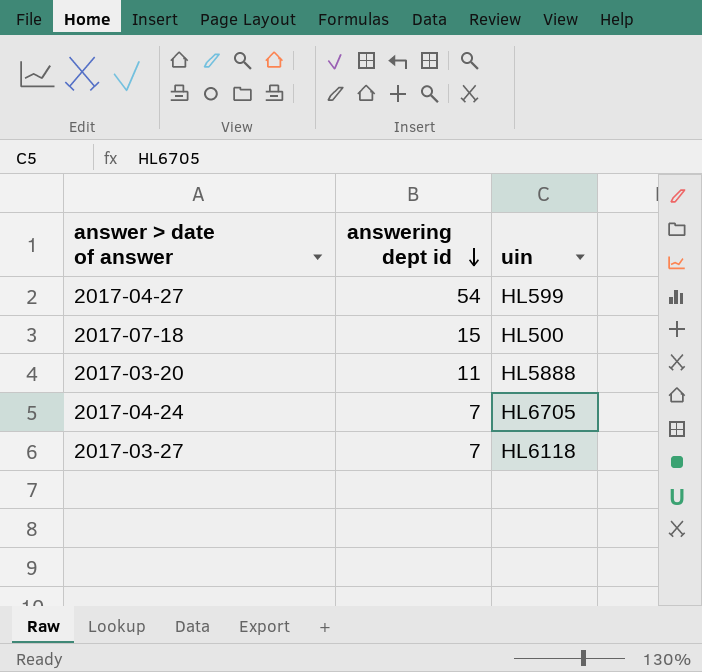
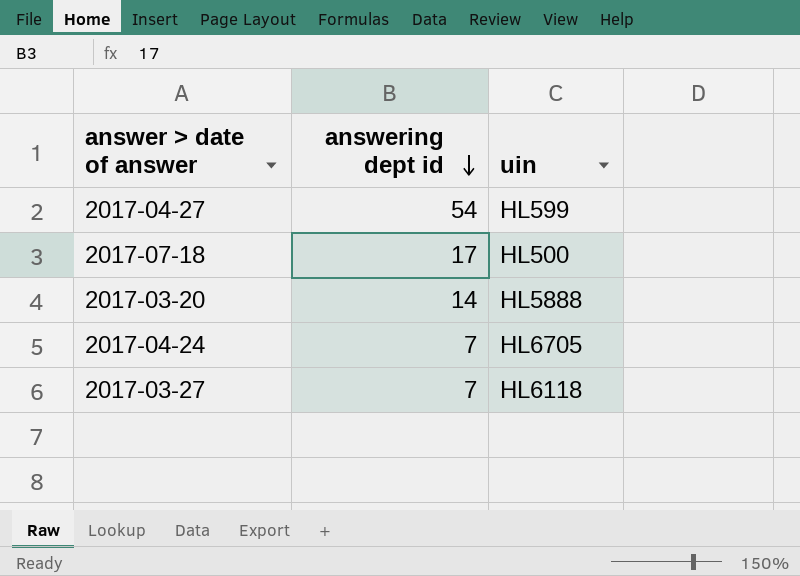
2017-07-18 | answering dept id: 15 -> 17
2017-03-20 | answering dept id: 11 -> 14

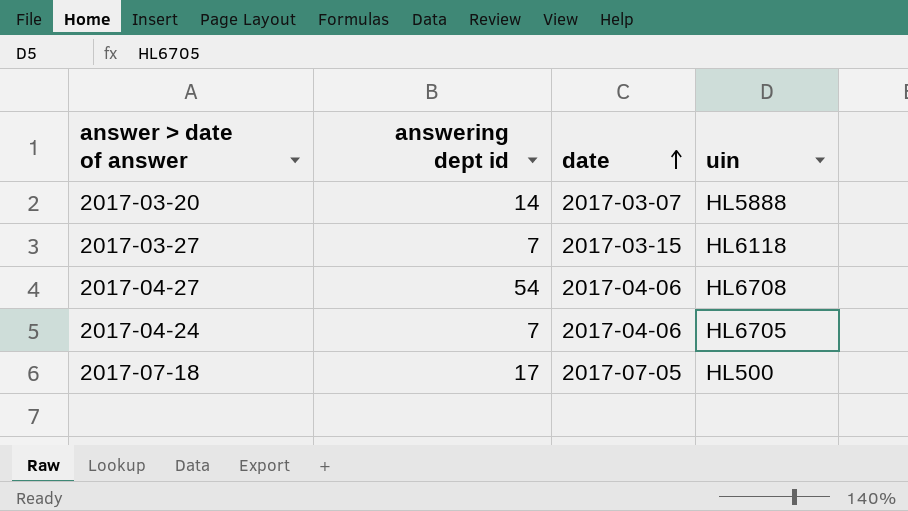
row order: answering dept id descending -> date ascending
column date | position: none -> 3
2017-04-27 | uin: HL599 -> HL6708

